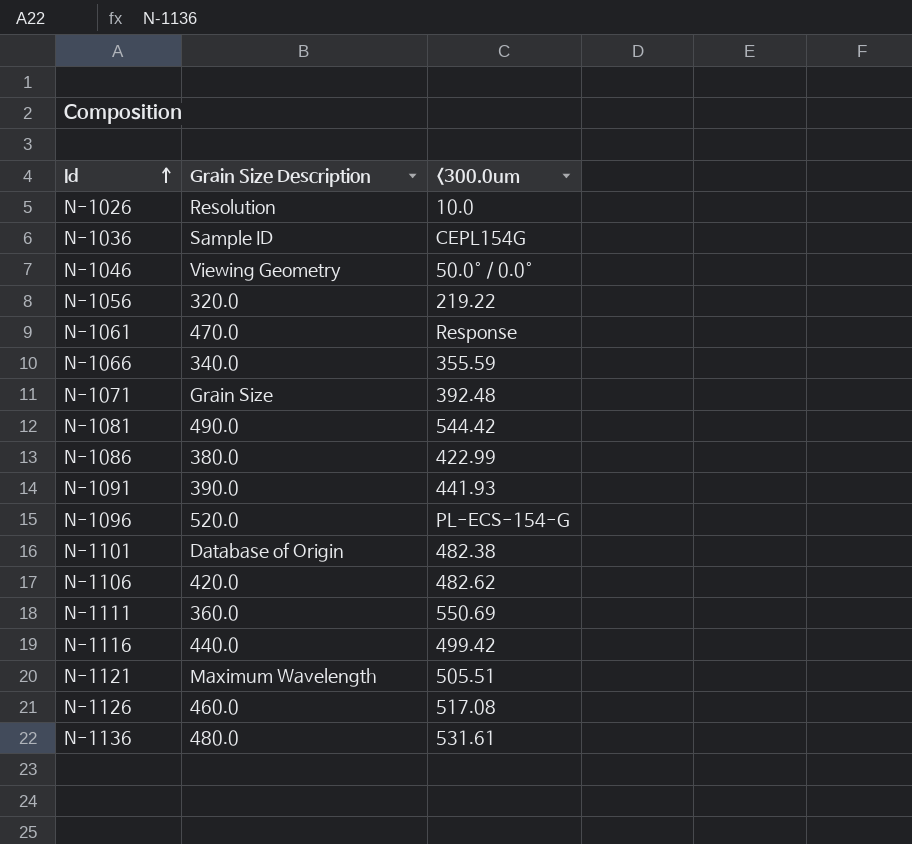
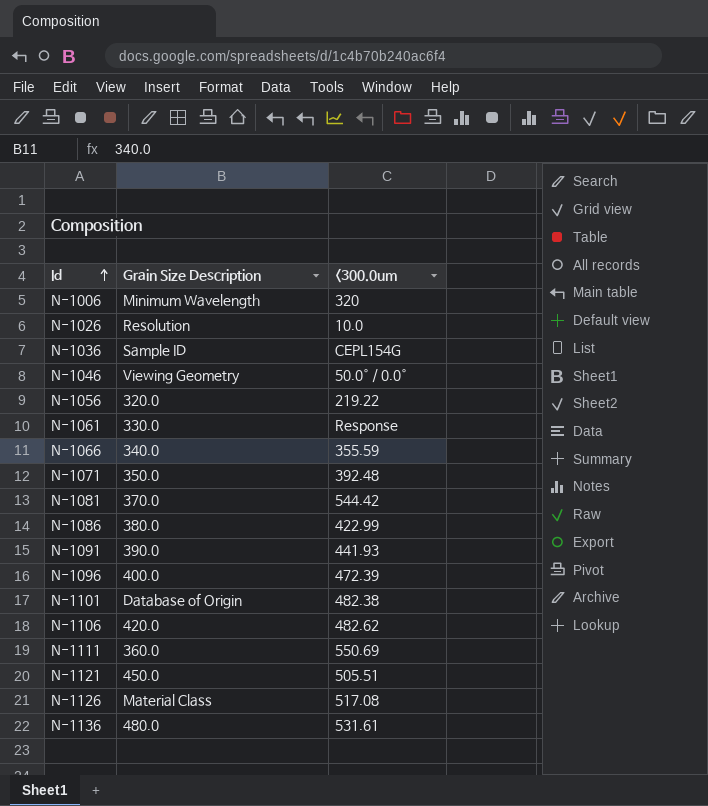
row N-1116: 440.0 | 499.42 -> none
row N-1006: none -> Minimum Wavelength | 320
N-1061 | Grain Size Description: 470.0 -> 330.0
N-1071 | Grain Size Description: Grain Size -> 350.0
N-1081 | Grain Size Description: 490.0 -> 370.0
N-1096 | Grain Size Description: 520.0 -> 400.0
N-1096 | <300.0um: PL-ECS-154-G -> 472.39
N-1121 | Grain Size Description: Maximum Wavelength -> 450.0
N-1126 | Grain Size Description: 460.0 -> Material Class

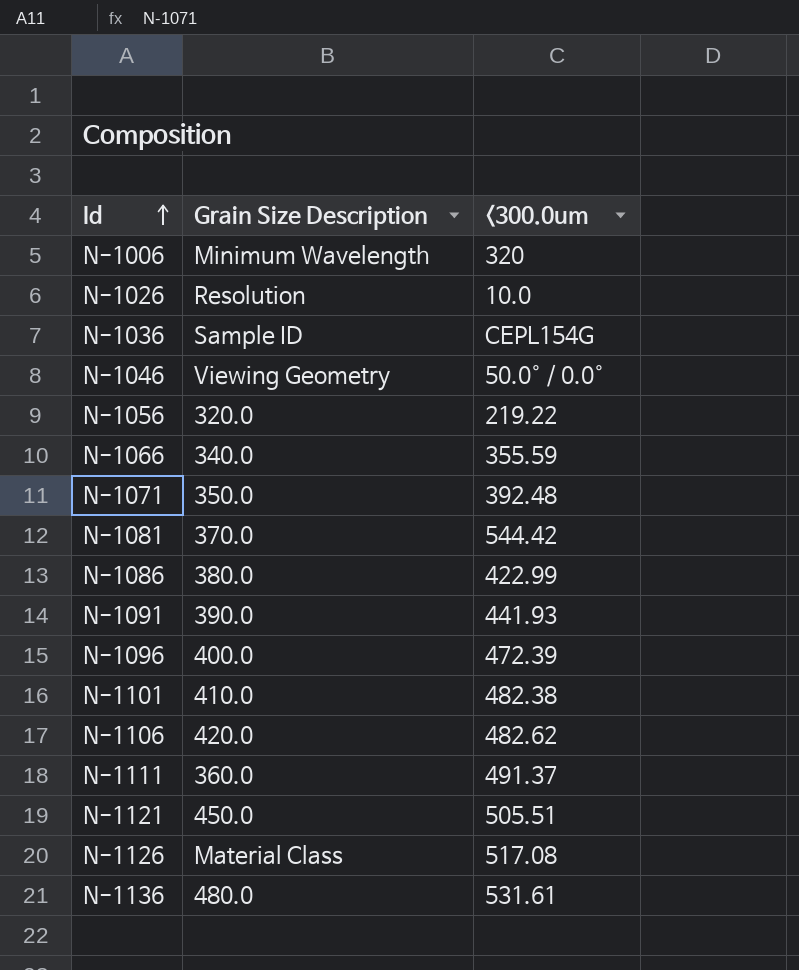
row N-1061: 330.0 | Response -> none
N-1101 | Grain Size Description: Database of Origin -> 410.0
N-1111 | <300.0um: 550.69 -> 491.37

